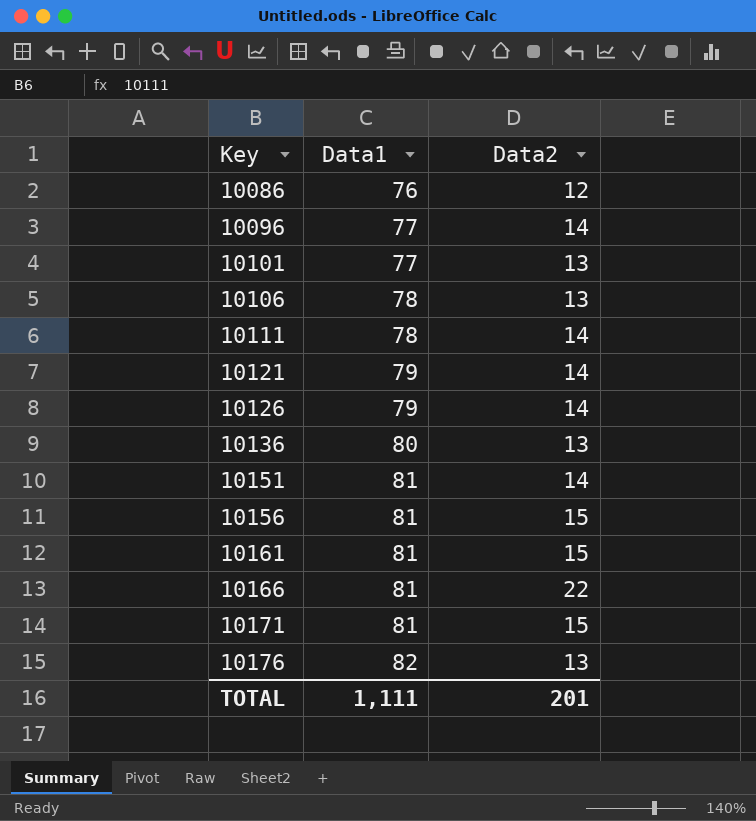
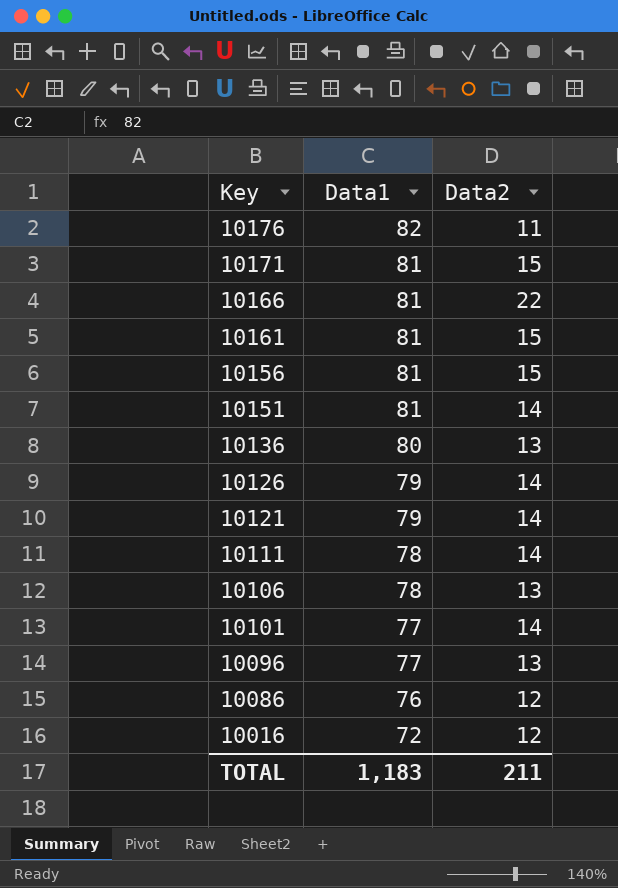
row order: Key ascending -> Key descending
10176 | Data2: 13 -> 11
10101 | Data2: 13 -> 14
10096 | Data2: 14 -> 13
row 10016: none -> 72 | 12
TOTAL | Data1: 1,111 -> 1,183
TOTAL | Data2: 201 -> 211

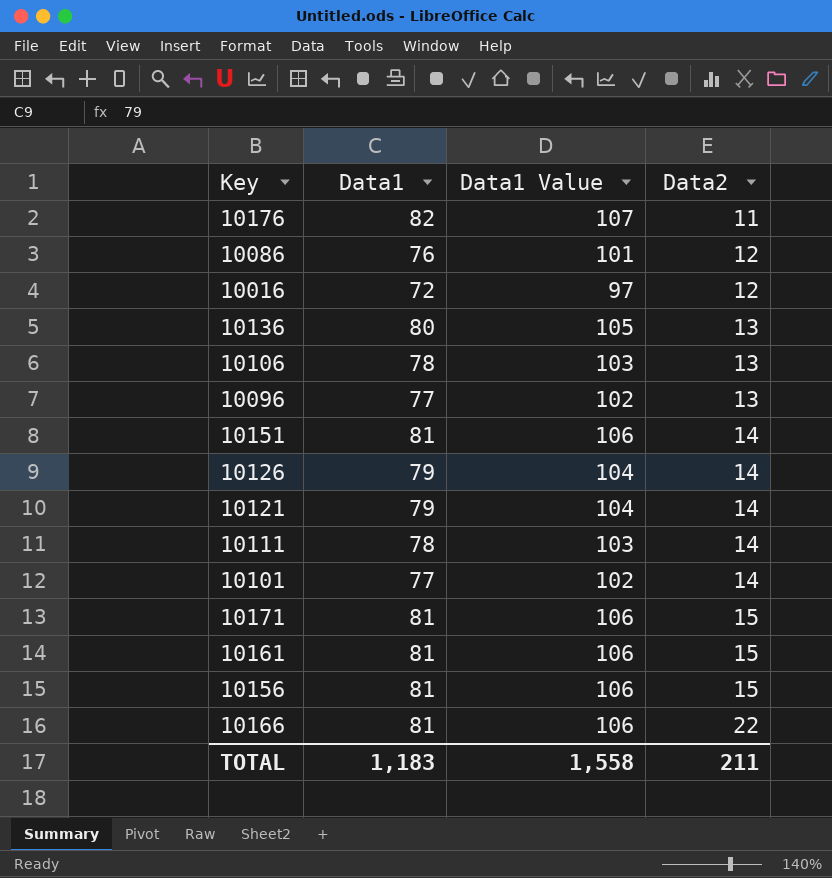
row order: Key descending -> Data2 ascending
column Data1 Value | formula: none -> [Data1] + 25

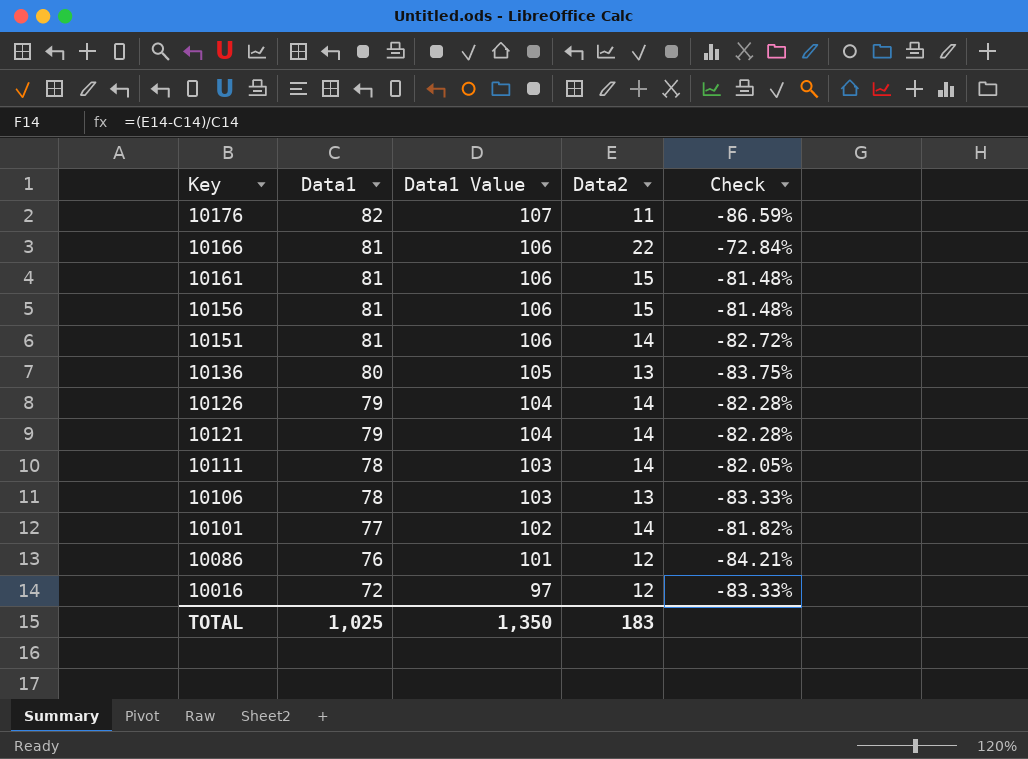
row order: Data2 ascending -> Key descending
column Check | formula: none -> ([Data2] - [Data1]) / [Data1]
row 10096: 77 | 102 | 13 -> none
row 10171: 81 | 106 | 15 -> none
TOTAL | Data1: 1,183 -> 1,025
TOTAL | Data1 Value: 1,558 -> 1,350
TOTAL | Data2: 211 -> 183

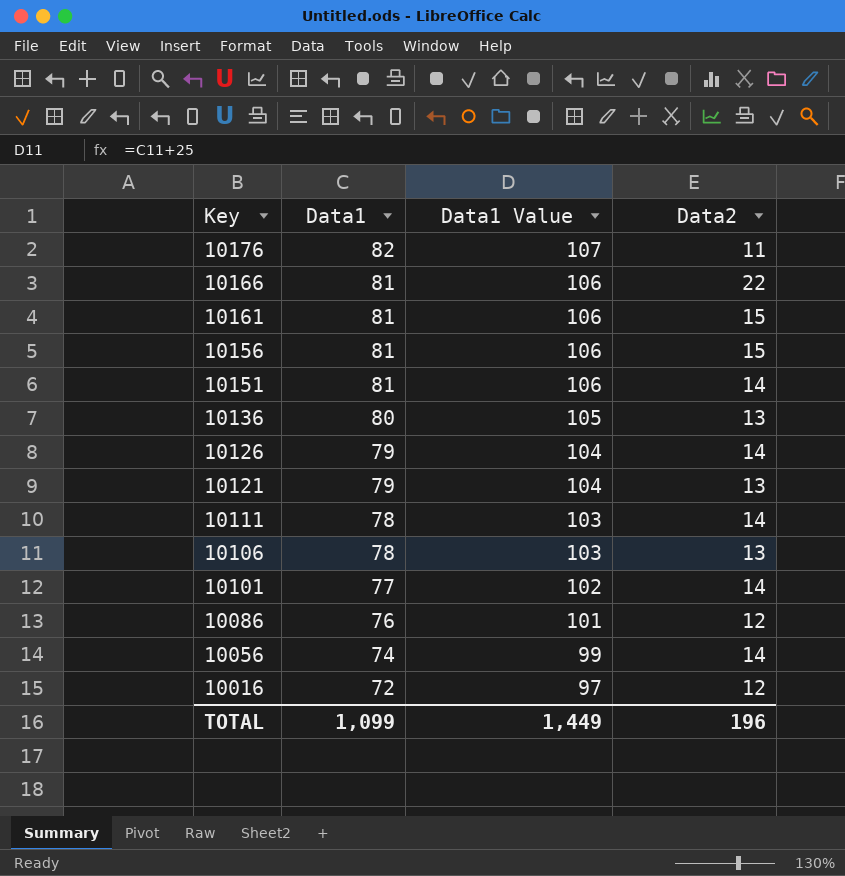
column Check | formula: ([Data2] - [Data1]) / [Data1] -> none
10121 | Data2: 14 -> 13
row 10056: none -> 74 | 99 | 14
TOTAL | Data1: 1,025 -> 1,099
TOTAL | Data1 Value: 1,350 -> 1,449
TOTAL | Data2: 183 -> 196

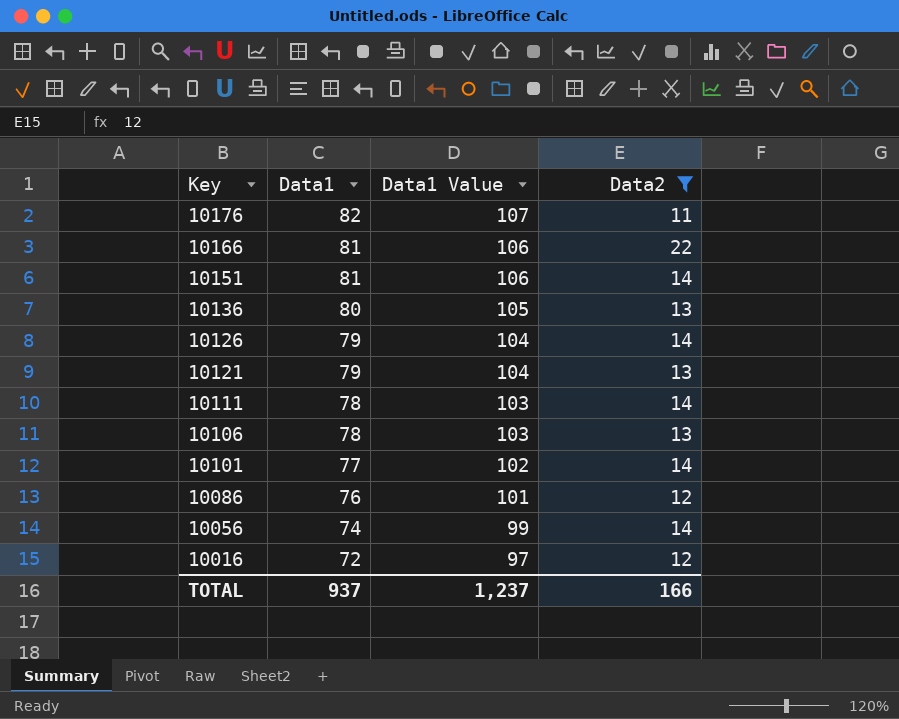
filter: none -> Data2 != 15
TOTAL | Data1: 1,099 -> 937
TOTAL | Data1 Value: 1,449 -> 1,237
TOTAL | Data2: 196 -> 166

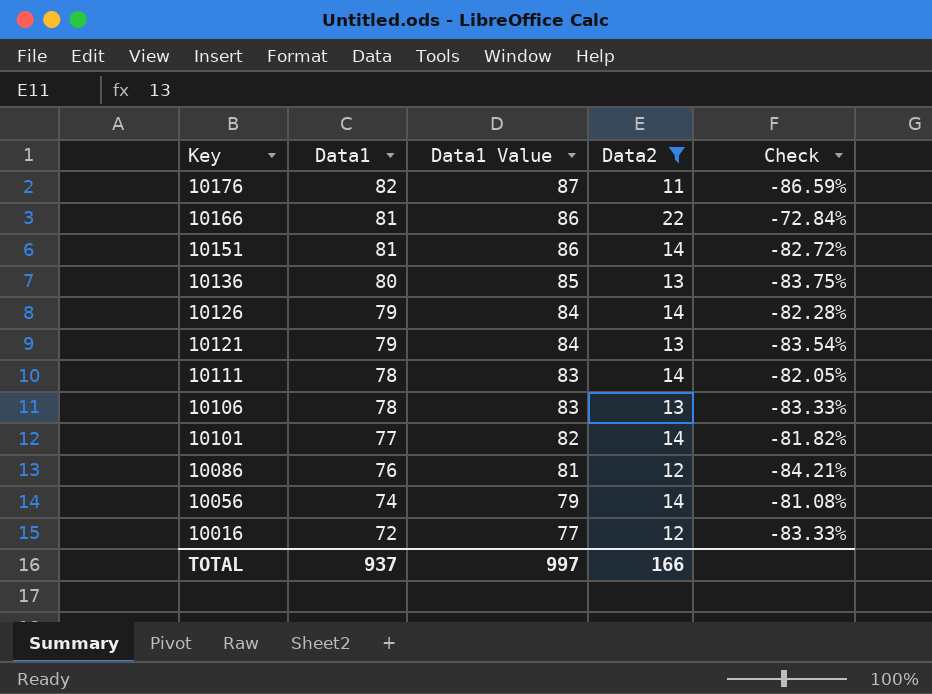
column Data1 Value | formula: [Data1] + 25 -> [Data1] + 5
column Check | formula: none -> ([Data2] - [Data1]) / [Data1]
TOTAL | Data1 Value: 1,237 -> 997

